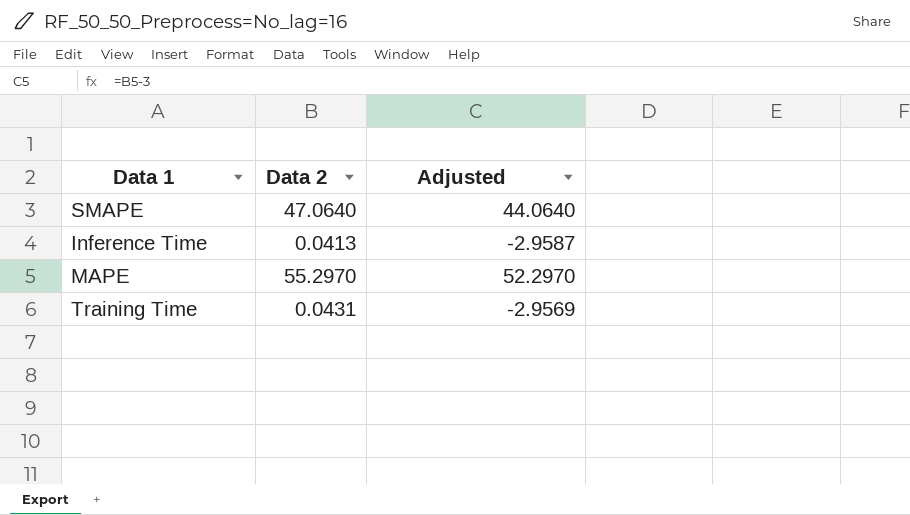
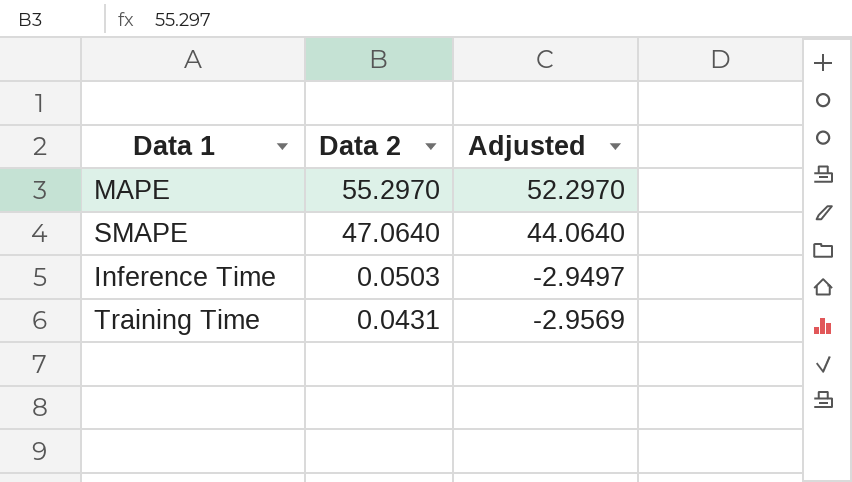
row order: none -> Data 2 descending
Inference Time | Data 2: 0.0413 -> 0.0503
Inference Time | Adjusted: -2.9587 -> -2.9497

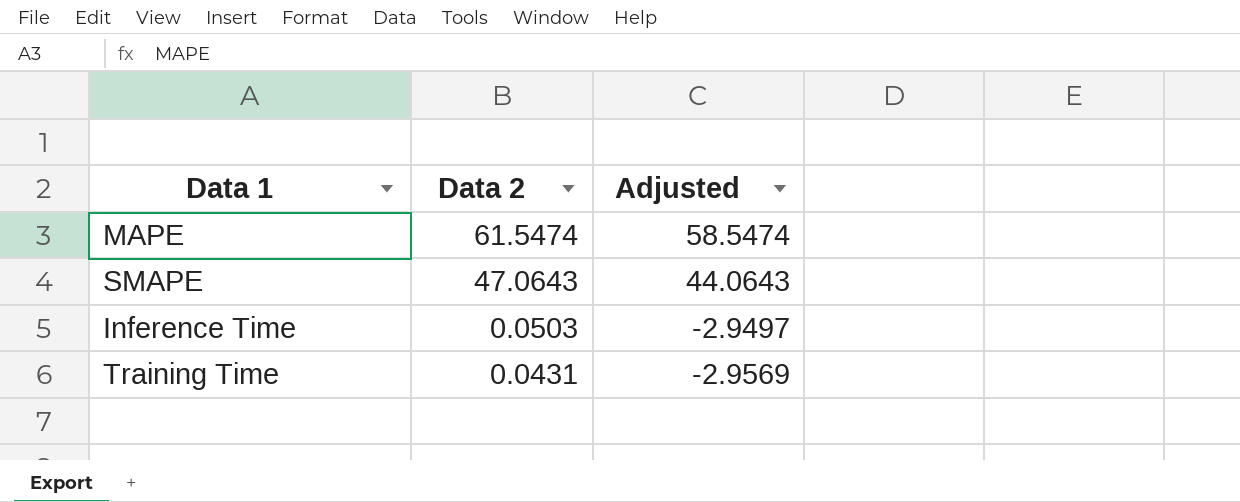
MAPE | Data 2: 55.2970 -> 61.5474
MAPE | Adjusted: 52.2970 -> 58.5474
SMAPE | Data 2: 47.0640 -> 47.0643
SMAPE | Adjusted: 44.0640 -> 44.0643

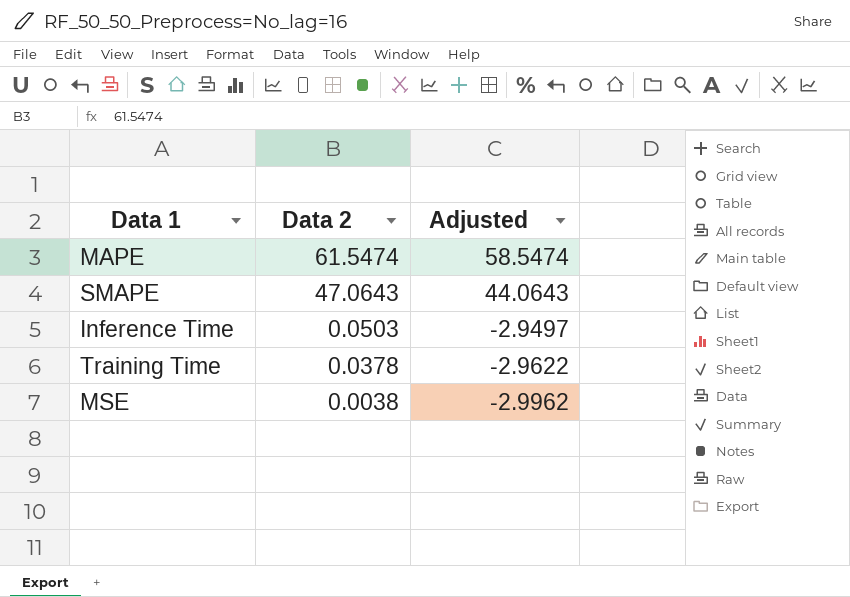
Training Time | Data 2: 0.0431 -> 0.0378
Training Time | Adjusted: -2.9569 -> -2.9622
row MSE: none -> 0.0038 | -2.9962

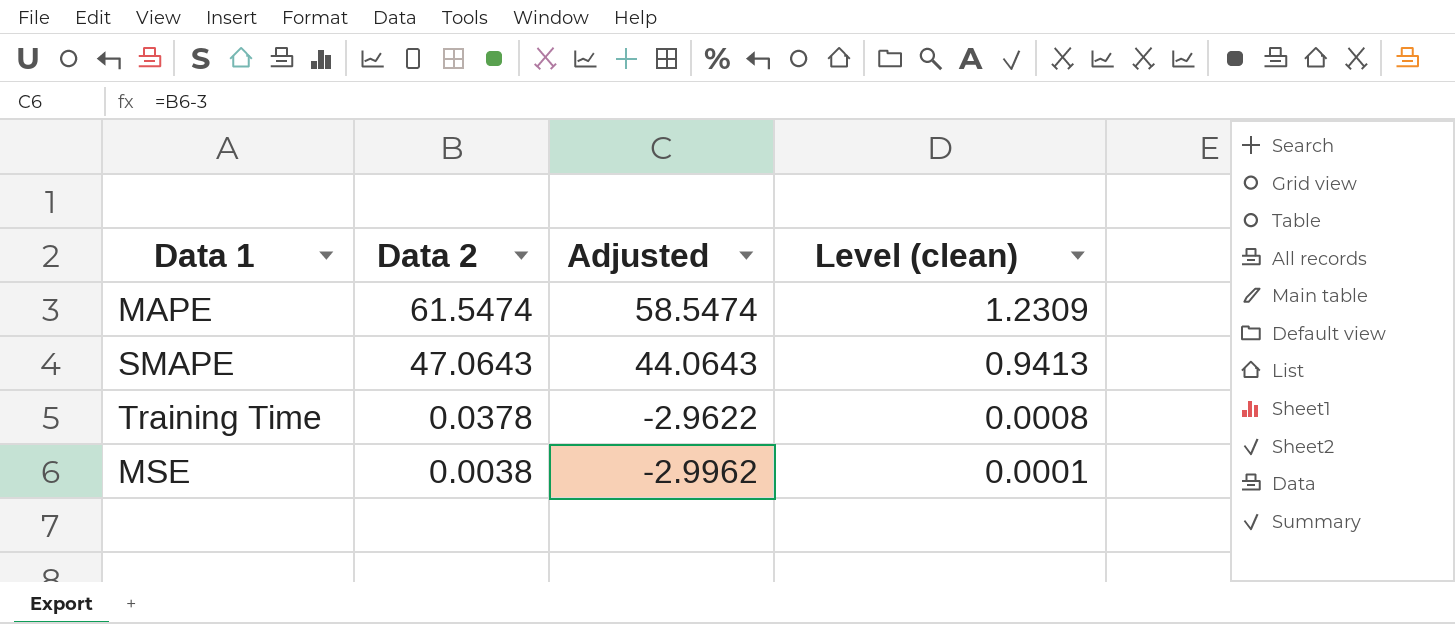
column Level (clean) | formula: none -> [Data 2] * 0.02
row Inference Time: 0.0503 | -2.9497 -> none

